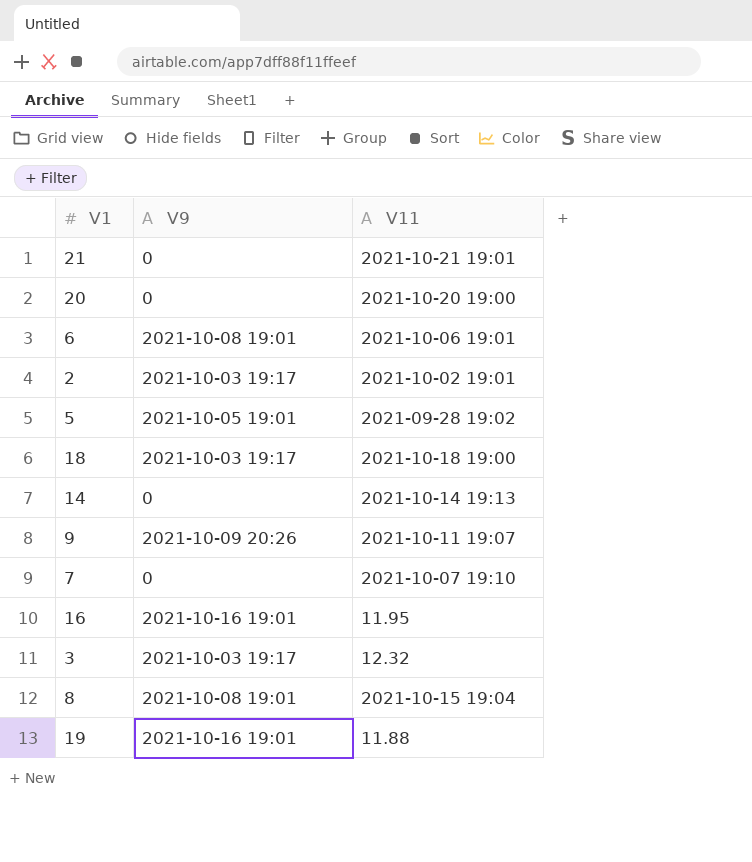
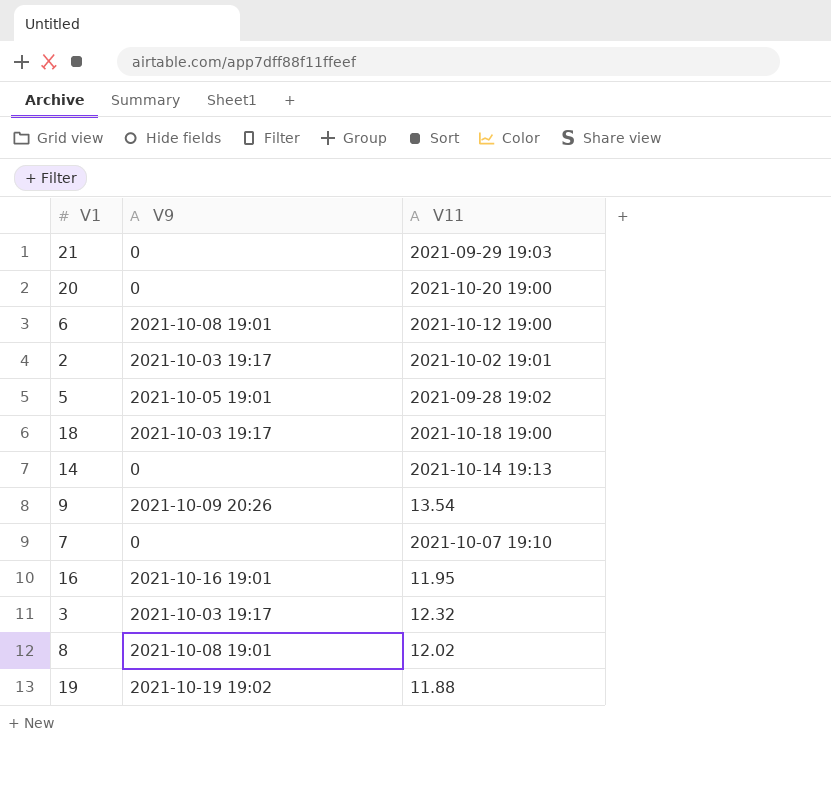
21 | V11: 2021-10-21 19:01 -> 2021-09-29 19:03
6 | V11: 2021-10-06 19:01 -> 2021-10-12 19:00
9 | V11: 2021-10-11 19:07 -> 13.54
8 | V11: 2021-10-15 19:04 -> 12.02
19 | V9: 2021-10-16 19:01 -> 2021-10-19 19:02

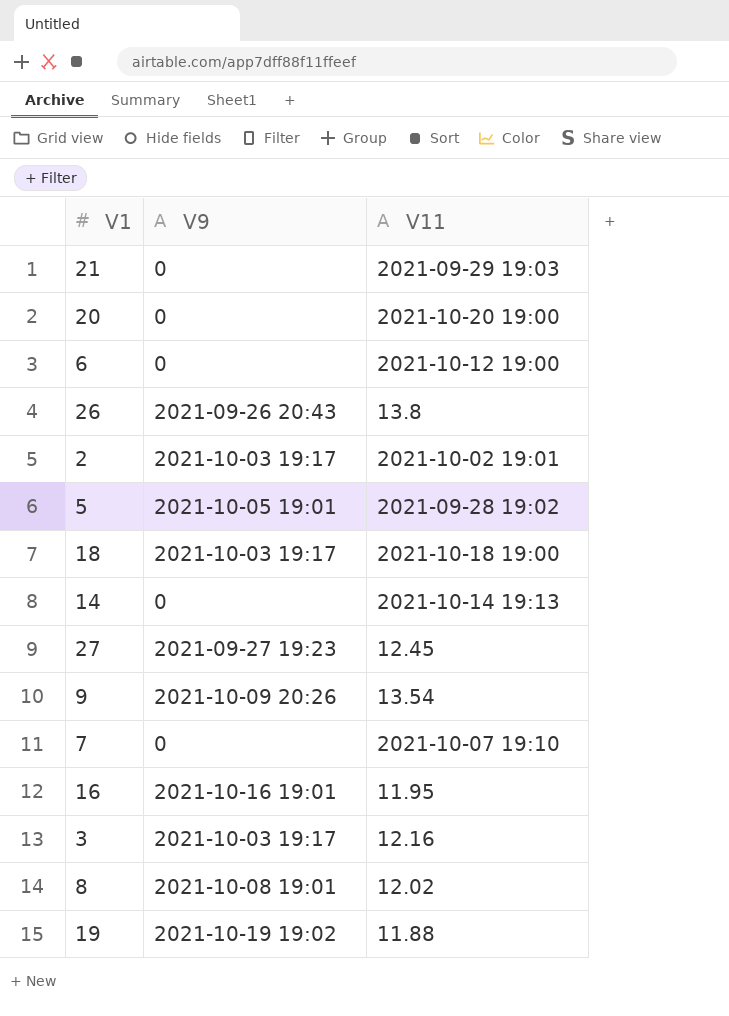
6 | V9: 2021-10-08 19:01 -> 0
row 26: none -> 2021-09-26 20:43 | 13.8
row 27: none -> 2021-09-27 19:23 | 12.45
3 | V11: 12.32 -> 12.16

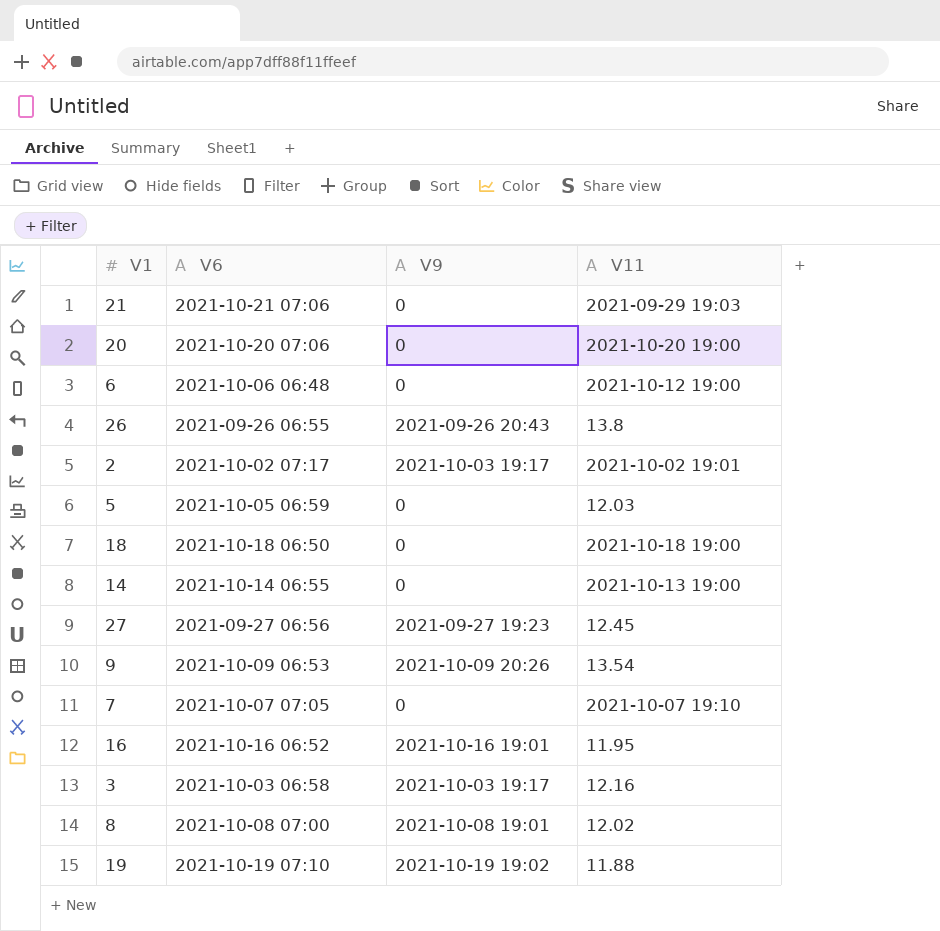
column V6 | position: none -> 2
5 | V9: 2021-10-05 19:01 -> 0
5 | V11: 2021-09-28 19:02 -> 12.03
18 | V9: 2021-10-03 19:17 -> 0
14 | V11: 2021-10-14 19:13 -> 2021-10-13 19:00

